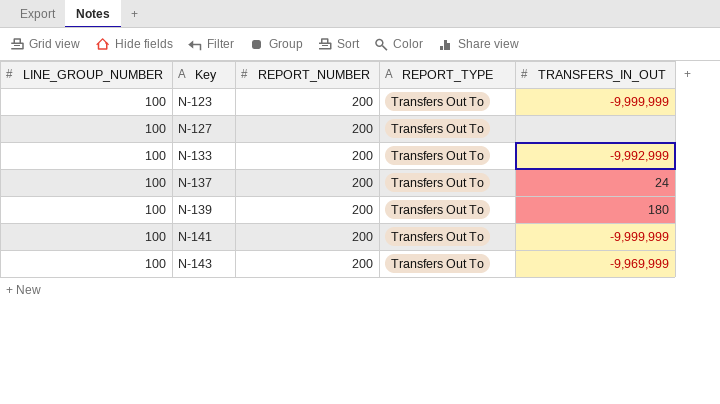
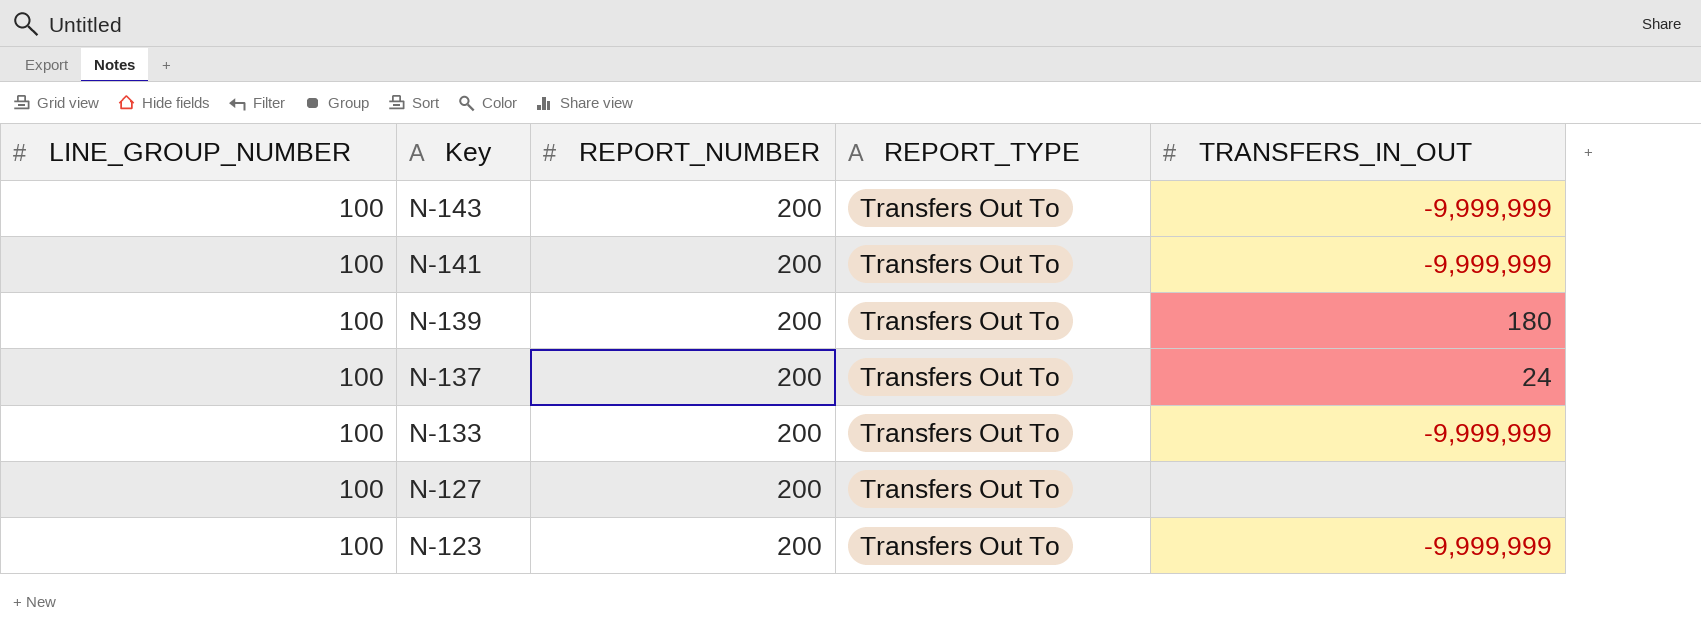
row order: Key ascending -> Key descending
N-143 | TRANSFERS_IN_OUT: -9,969,999 -> -9,999,999
N-133 | TRANSFERS_IN_OUT: -9,992,999 -> -9,999,999

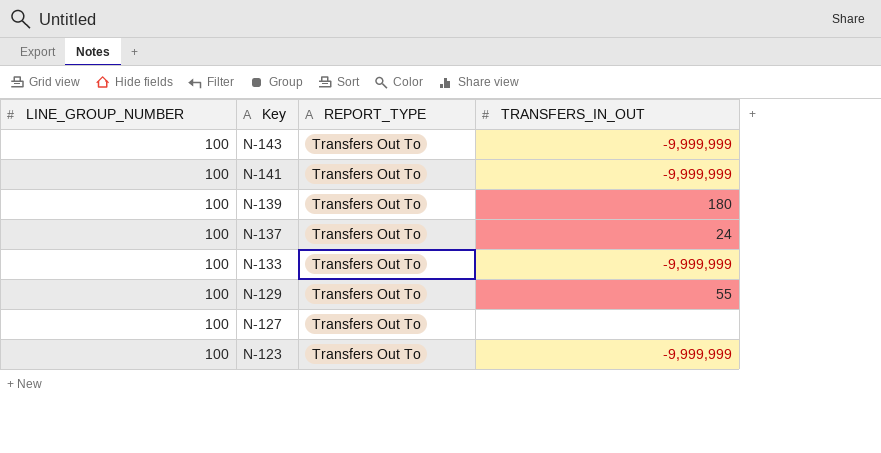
column REPORT_NUMBER | position: 3 -> none
row N-129: none -> 100 | Transfers Out To | 55

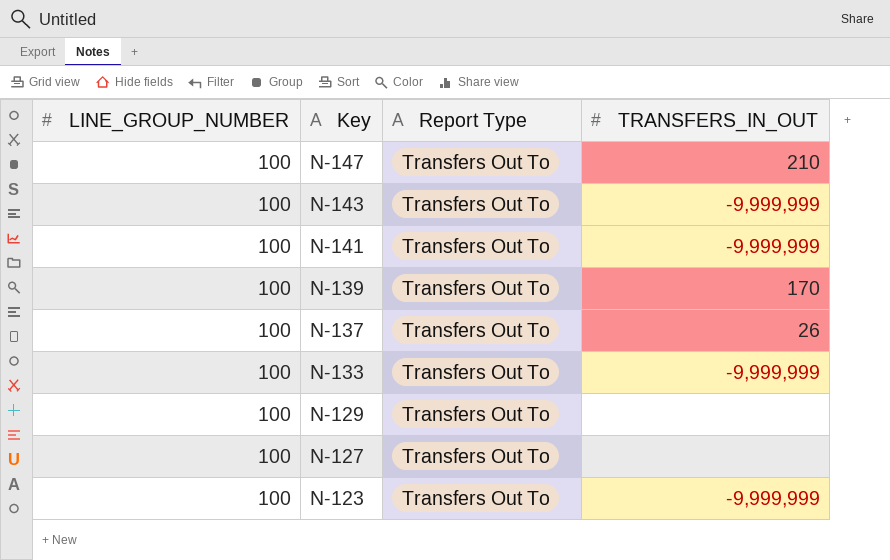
column name: REPORT_TYPE -> Report Type
row N-147: none -> 100 | Transfers Out To | 210
N-139 | TRANSFERS_IN_OUT: 180 -> 170
N-137 | TRANSFERS_IN_OUT: 24 -> 26
N-129 | TRANSFERS_IN_OUT: 55 -> none

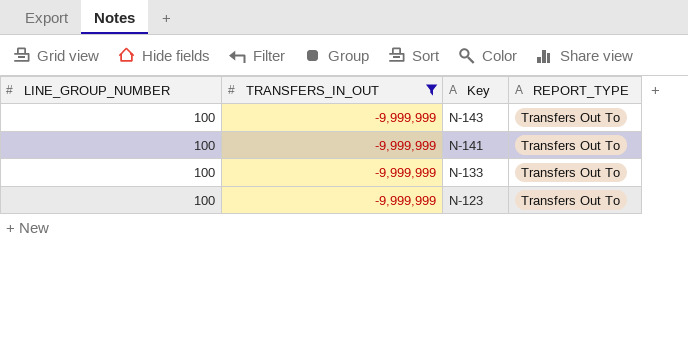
filter: none -> TRANSFERS_IN_OUT = -9,999,999
column TRANSFERS_IN_OUT | position: 4 -> 2
column name: Report Type -> REPORT_TYPE

